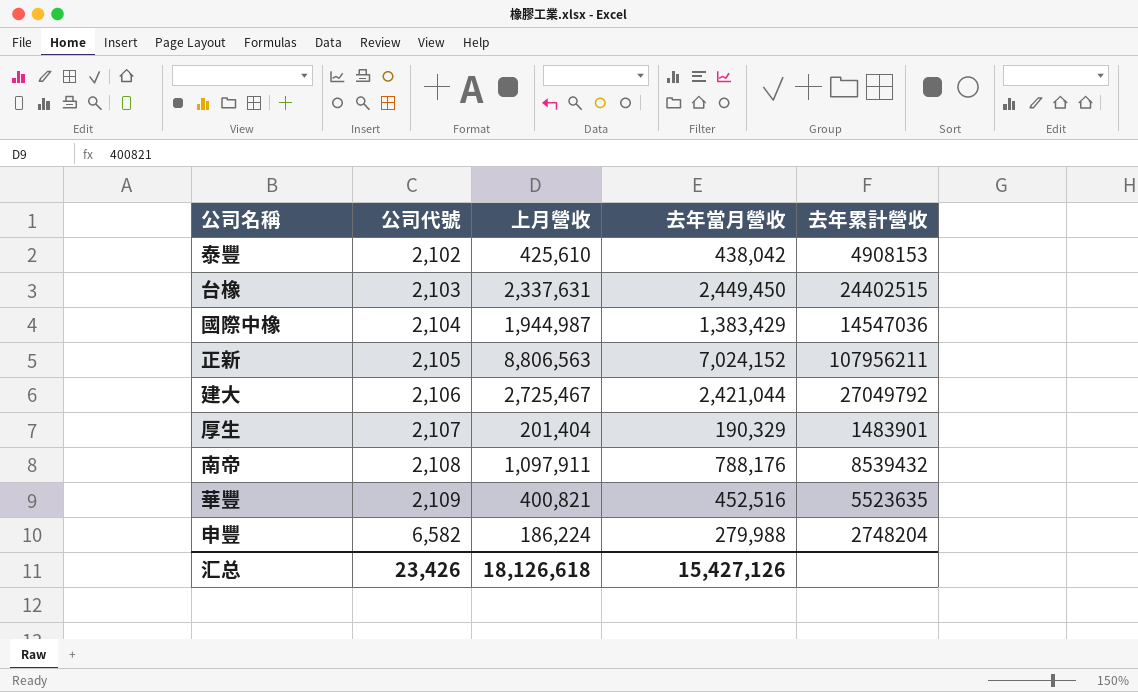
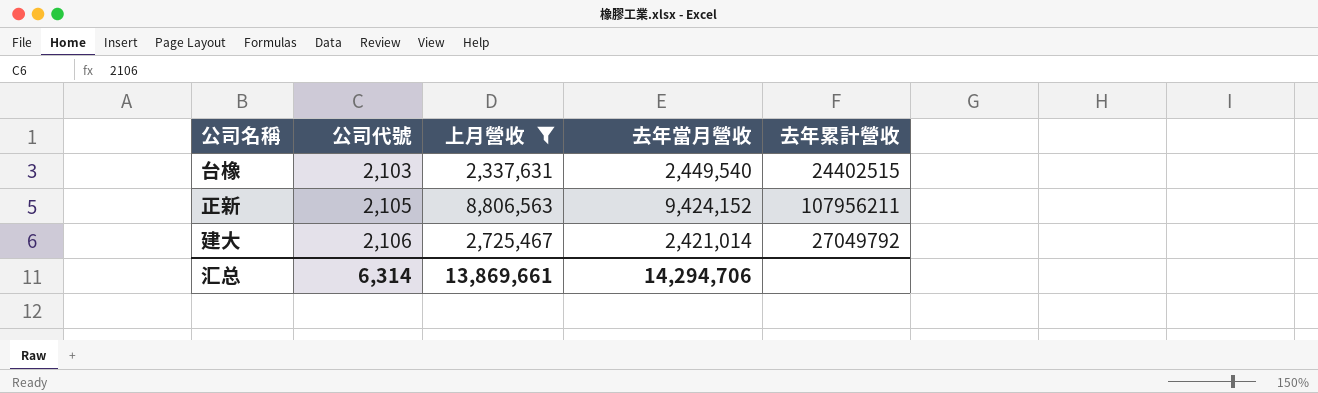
filter: none -> 上月營收 >= 2,337,631
台橡 | 去年當月營收: 2,449,450 -> 2,449,540
正新 | 去年當月營收: 7,024,152 -> 9,424,152
建大 | 去年當月營收: 2,421,044 -> 2,421,014
汇总 | 公司代號: 23,426 -> 6,314
汇总 | 上月營收: 18,126,618 -> 13,869,661
汇总 | 去年當月營收: 15,427,126 -> 14,294,706

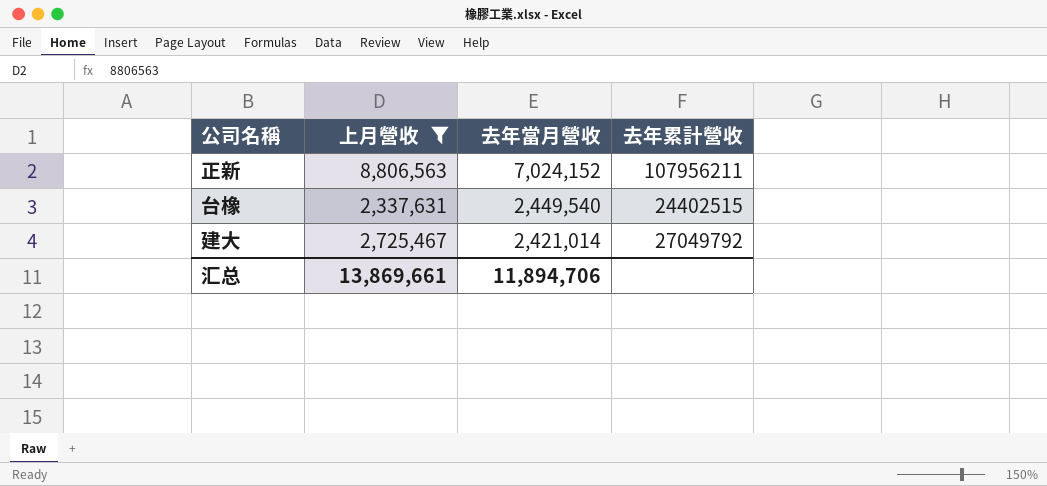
row order: 公司代號 ascending -> 去年當月營收 descending
column 公司代號 | position: 2 -> none
正新 | 去年當月營收: 9,424,152 -> 7,024,152
汇总 | 去年當月營收: 14,294,706 -> 11,894,706

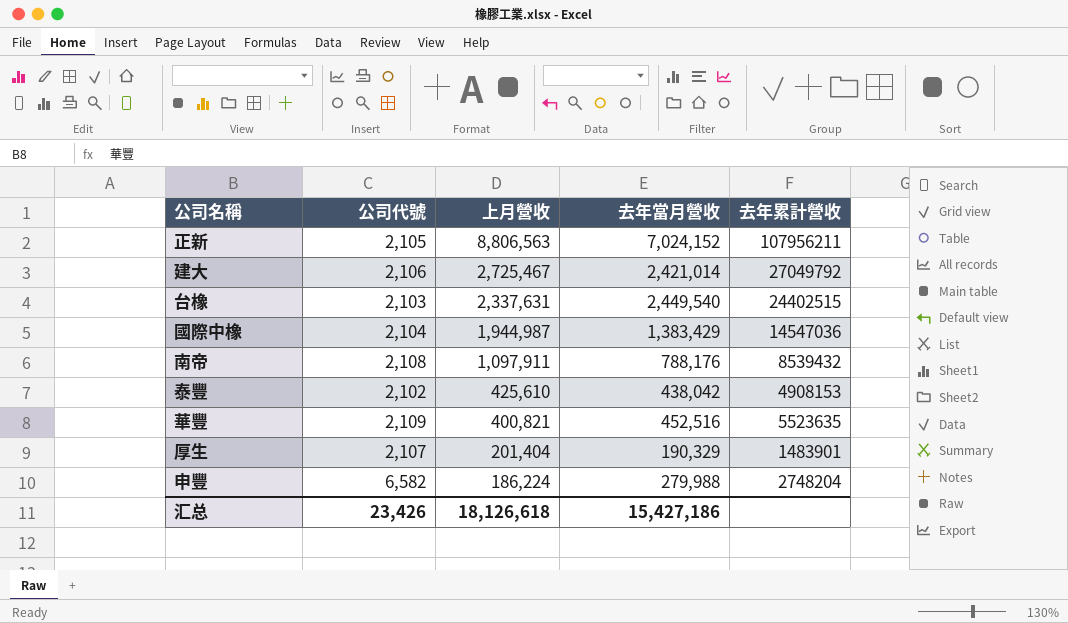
filter: 上月營收 >= 2,337,631 -> none
row order: 去年當月營收 descending -> 上月營收 descending
column 公司代號 | position: none -> 2
汇总 | 上月營收: 13,869,661 -> 18,126,618
汇总 | 去年當月營收: 11,894,706 -> 15,427,186

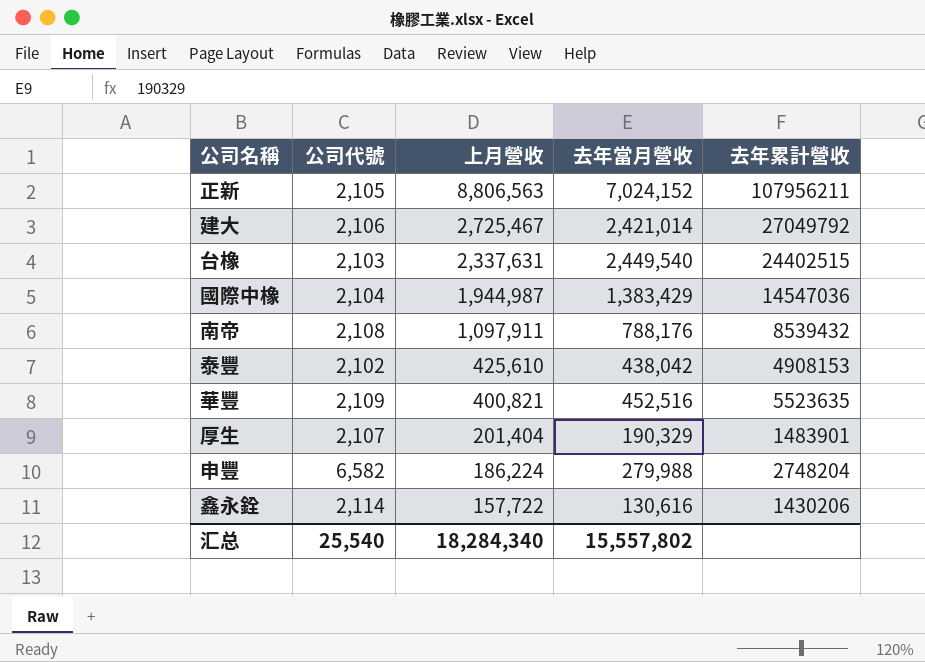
row 鑫永銓: none -> 2,114 | 157,722 | 130,616 | 1430206
汇总 | 公司代號: 23,426 -> 25,540
汇总 | 上月營收: 18,126,618 -> 18,284,340
汇总 | 去年當月營收: 15,427,186 -> 15,557,802

